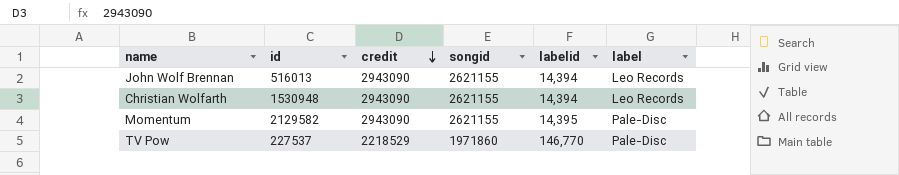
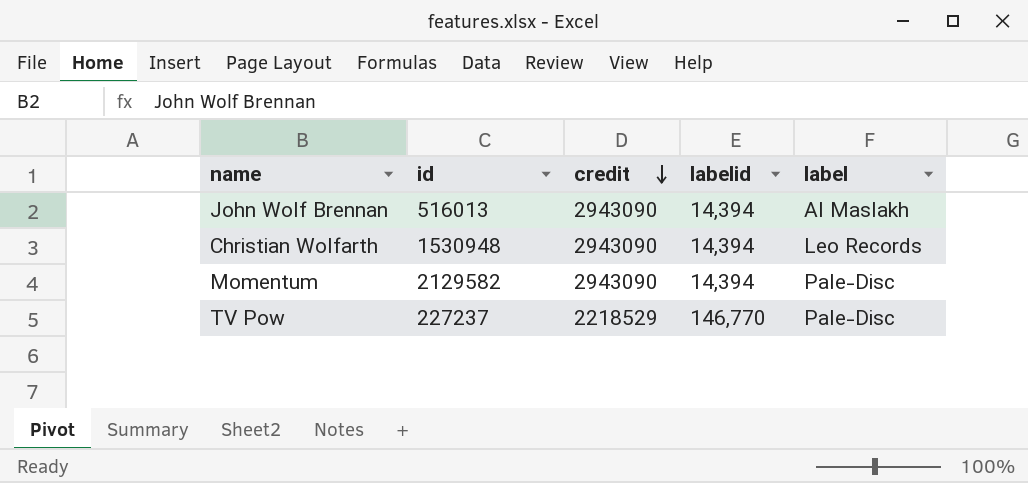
column songid | position: 4 -> none
John Wolf Brennan | label: Leo Records -> Al Maslakh
Momentum | labelid: 14,395 -> 14,394
TV Pow | id: 227537 -> 227237

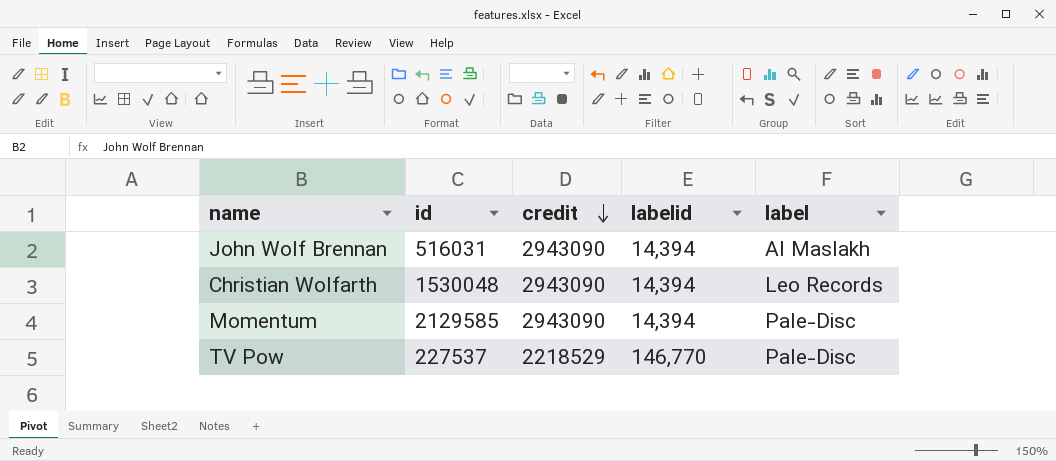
John Wolf Brennan | id: 516013 -> 516031
Christian Wolfarth | id: 1530948 -> 1530048
Momentum | id: 2129582 -> 2129585
TV Pow | id: 227237 -> 227537

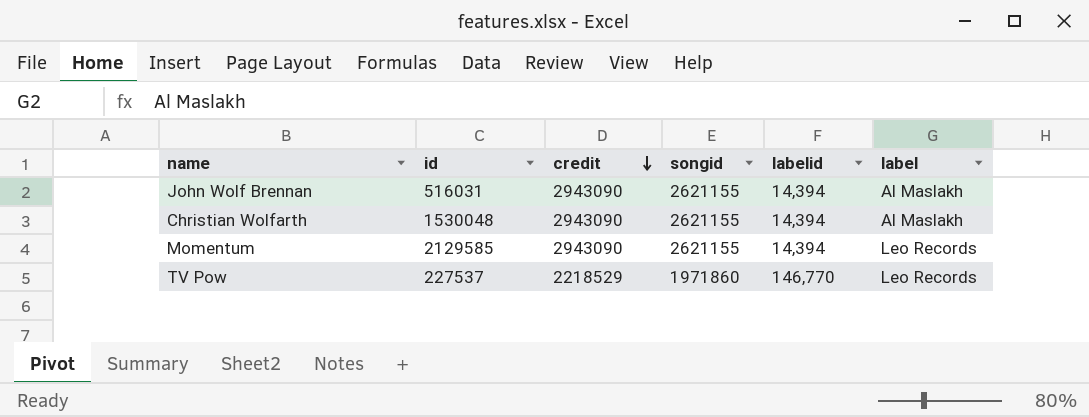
column songid | position: none -> 4
Christian Wolfarth | label: Leo Records -> Al Maslakh
Momentum | label: Pale-Disc -> Leo Records
TV Pow | label: Pale-Disc -> Leo Records

